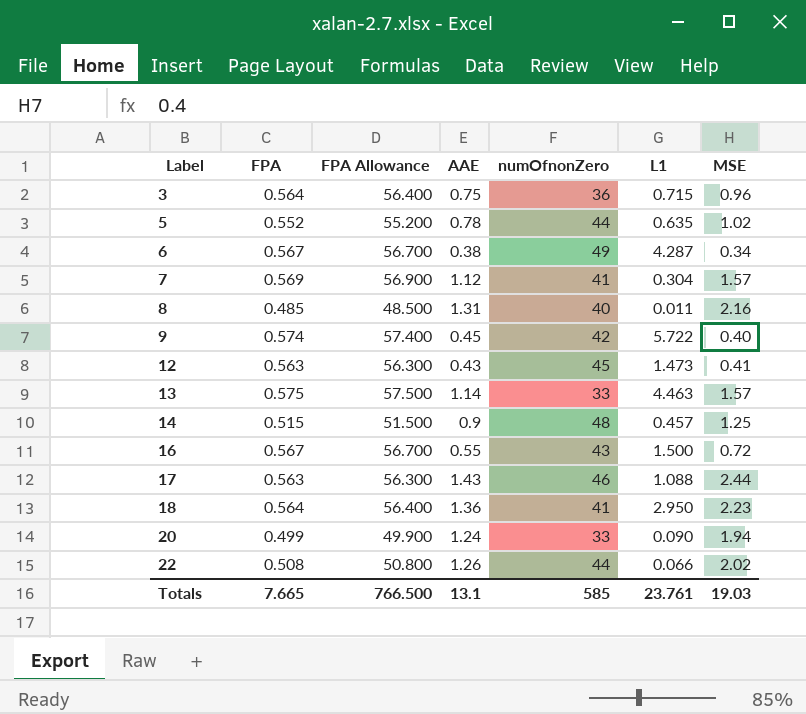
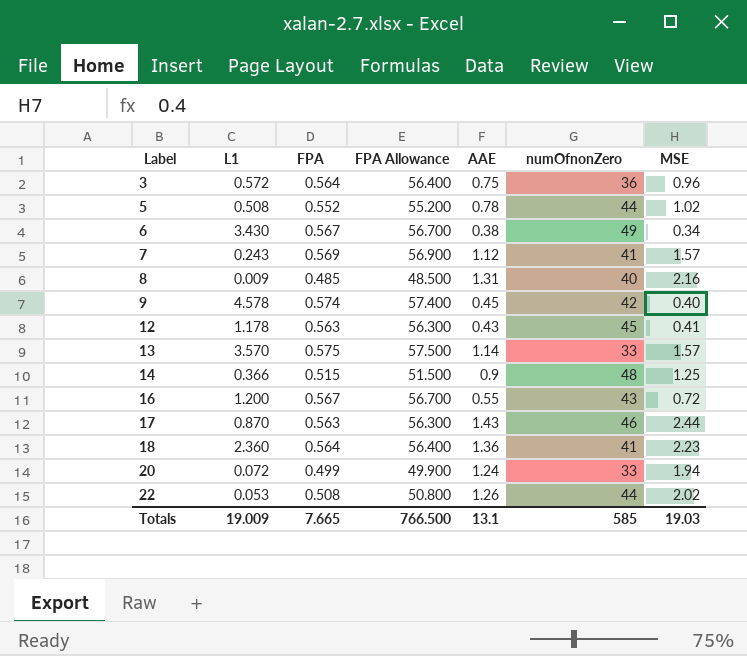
column L1 | position: 6 -> 2
3 | L1: 0.715 -> 0.572
5 | L1: 0.635 -> 0.508
6 | L1: 4.287 -> 3.430
7 | L1: 0.304 -> 0.243
8 | L1: 0.011 -> 0.009
9 | L1: 5.722 -> 4.578
12 | L1: 1.473 -> 1.178
13 | L1: 4.463 -> 3.570
14 | L1: 0.457 -> 0.366
16 | L1: 1.500 -> 1.200
17 | L1: 1.088 -> 0.870
18 | L1: 2.950 -> 2.360
20 | L1: 0.090 -> 0.072
22 | L1: 0.066 -> 0.053
Totals | L1: 23.761 -> 19.009

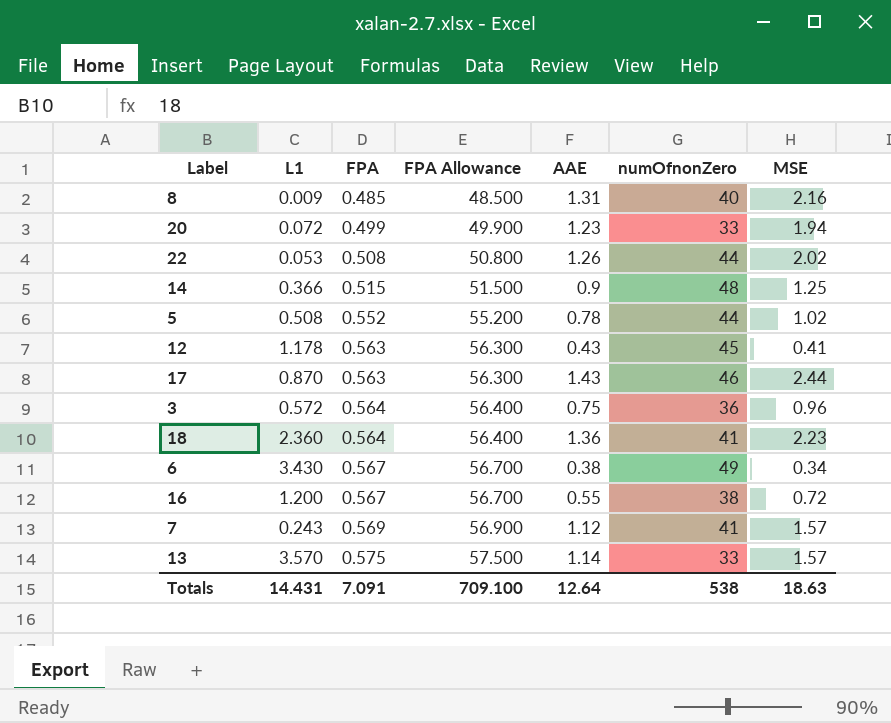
row order: Label ascending -> FPA ascending
row 9: 4.578 | 0.574 | 57.400 | 0.45 | 42 | 0.40 -> none
20 | AAE: 1.24 -> 1.23
16 | numOfnonZero: 43 -> 38
Totals | L1: 19.009 -> 14.431
Totals | FPA: 7.665 -> 7.091
Totals | FPA Allowance: 766.500 -> 709.100
Totals | AAE: 13.1 -> 12.64
Totals | numOfnonZero: 585 -> 538
Totals | MSE: 19.03 -> 18.63

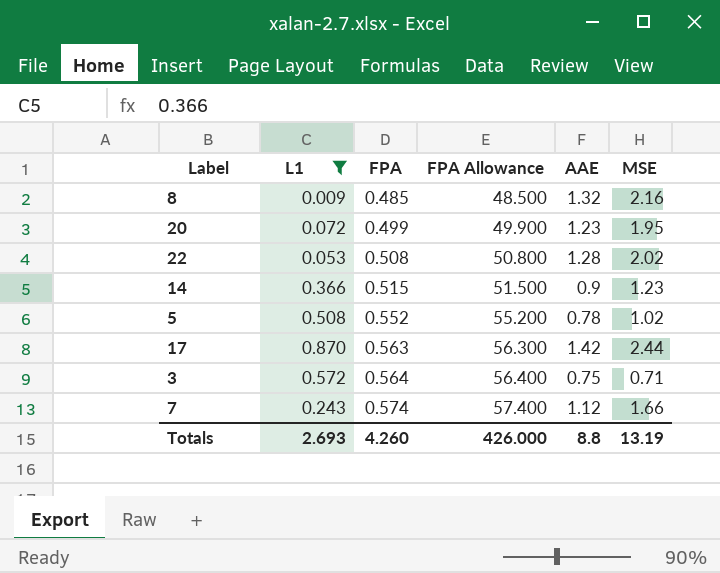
filter: none -> L1 <= 0.870
column numOfnonZero | position: 6 -> none
8 | AAE: 1.31 -> 1.32
20 | MSE: 1.94 -> 1.95
22 | AAE: 1.26 -> 1.28
14 | MSE: 1.25 -> 1.23
17 | AAE: 1.43 -> 1.42
3 | MSE: 0.96 -> 0.71
7 | FPA: 0.569 -> 0.574
7 | FPA Allowance: 56.900 -> 57.400
7 | MSE: 1.57 -> 1.66
Totals | L1: 14.431 -> 2.693
Totals | FPA: 7.091 -> 4.260
Totals | FPA Allowance: 709.100 -> 426.000
Totals | AAE: 12.64 -> 8.8
Totals | MSE: 18.63 -> 13.19

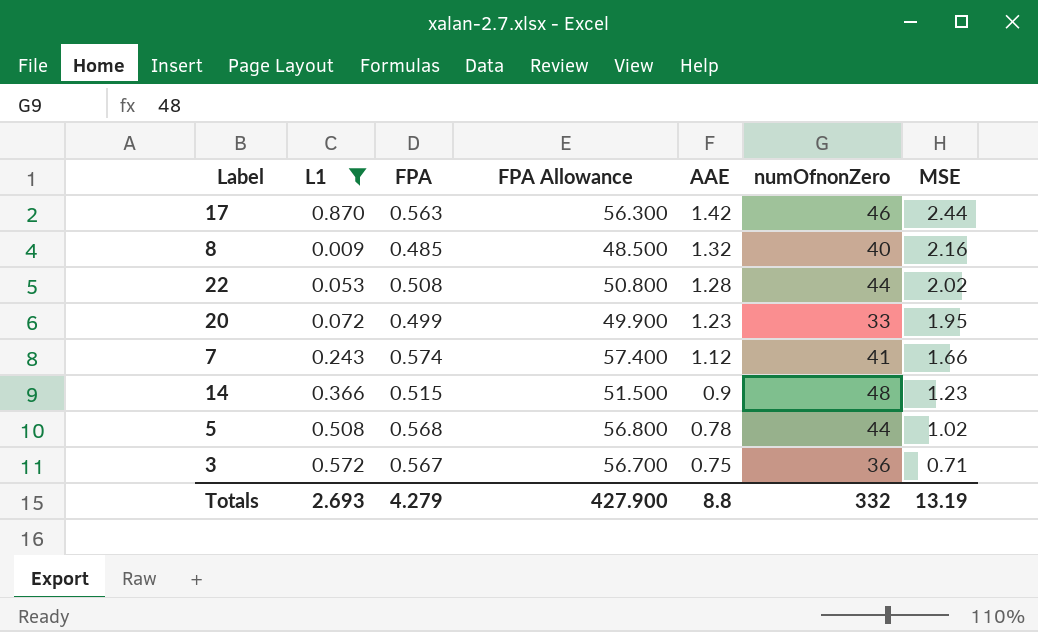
row order: FPA ascending -> AAE descending
column numOfnonZero | position: none -> 6
5 | FPA: 0.552 -> 0.568
5 | FPA Allowance: 55.200 -> 56.800
3 | FPA: 0.564 -> 0.567
3 | FPA Allowance: 56.400 -> 56.700
Totals | FPA: 4.260 -> 4.279
Totals | FPA Allowance: 426.000 -> 427.900

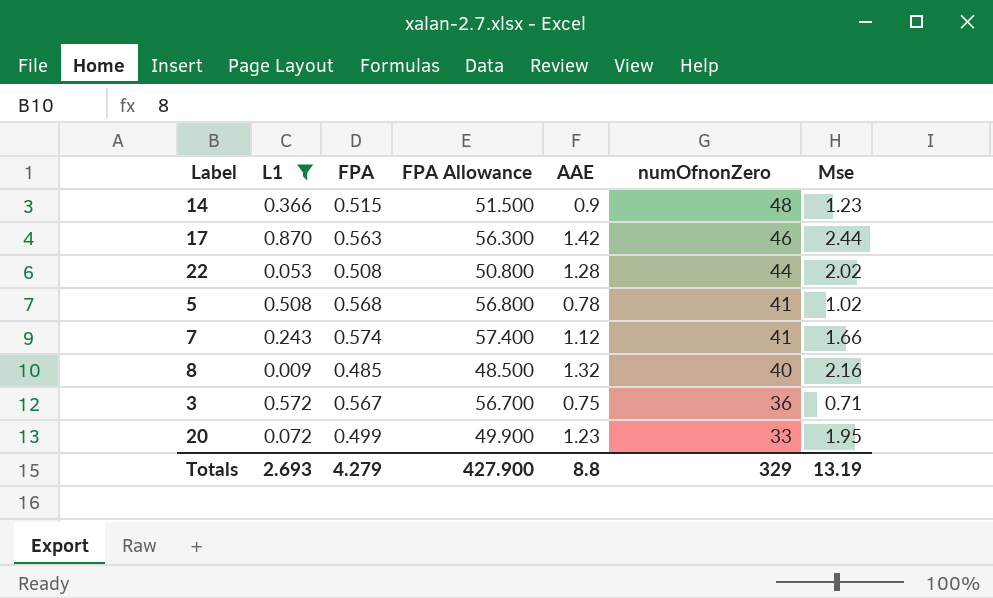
row order: AAE descending -> numOfnonZero descending
column name: MSE -> Mse
5 | numOfnonZero: 44 -> 41
Totals | numOfnonZero: 332 -> 329

